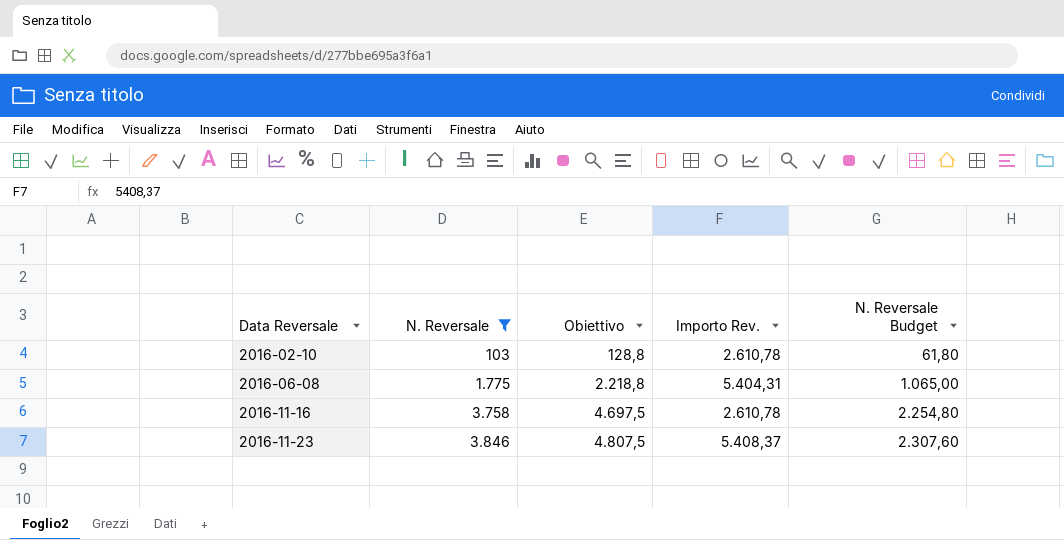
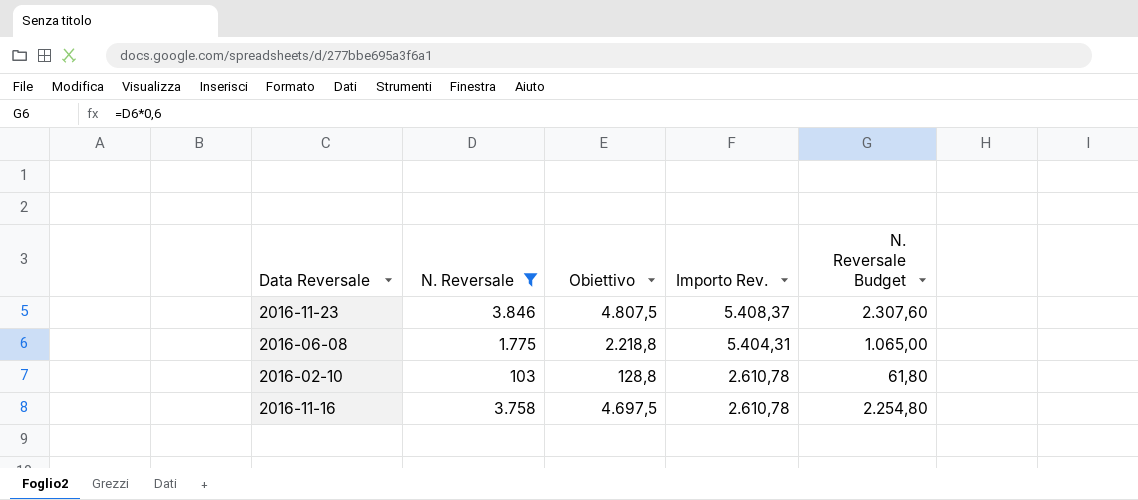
row order: Data Reversale ascending -> Importo Rev. descending

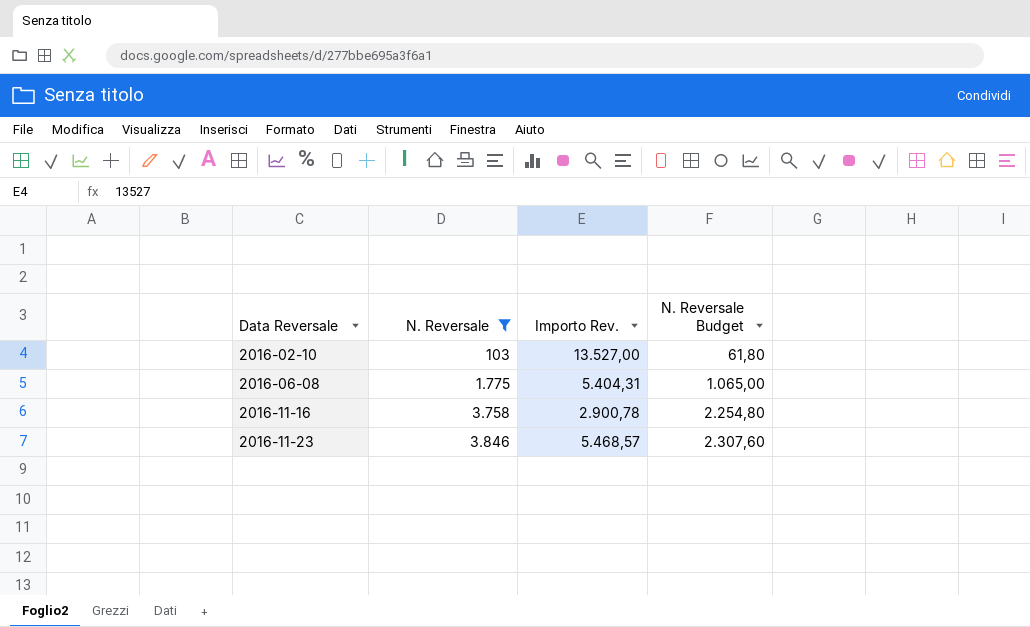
row order: Importo Rev. descending -> Data Reversale ascending
column Obiettivo | formula: [N. Reversale] * 1,25 -> none
2016-02-10 | Importo Rev.: 2.610,78 -> 13.527,00
2016-11-16 | Importo Rev.: 2.610,78 -> 2.900,78
2016-11-23 | Importo Rev.: 5.408,37 -> 5.468,57

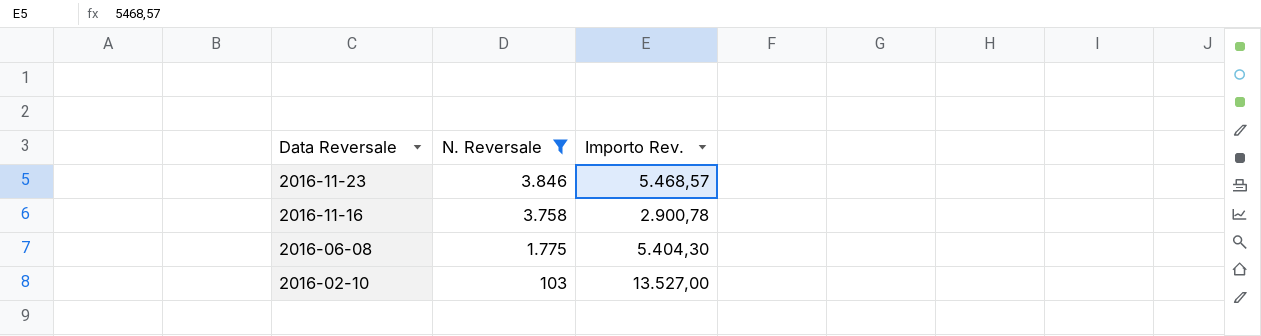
row order: Data Reversale ascending -> Data Reversale descending
column N. Reversale Budget | formula: [N. Reversale] * 0,6 -> none
2016-06-08 | Importo Rev.: 5.404,31 -> 5.404,30

